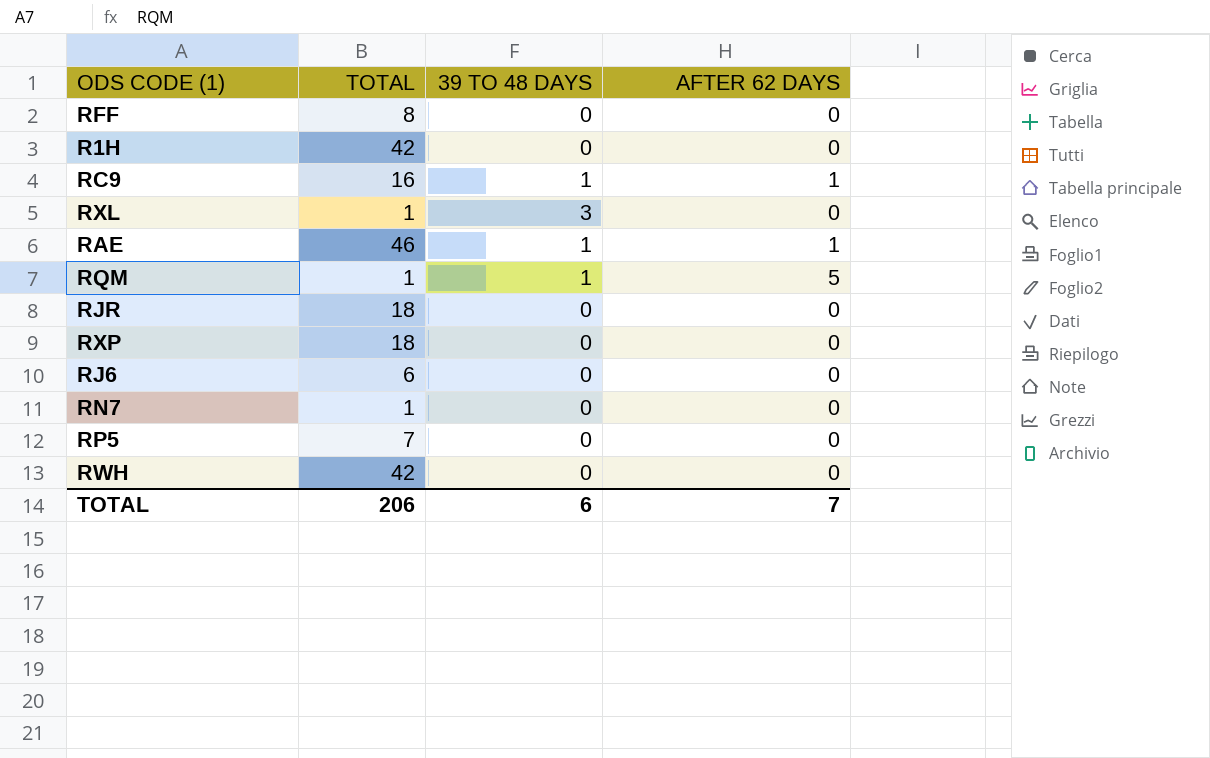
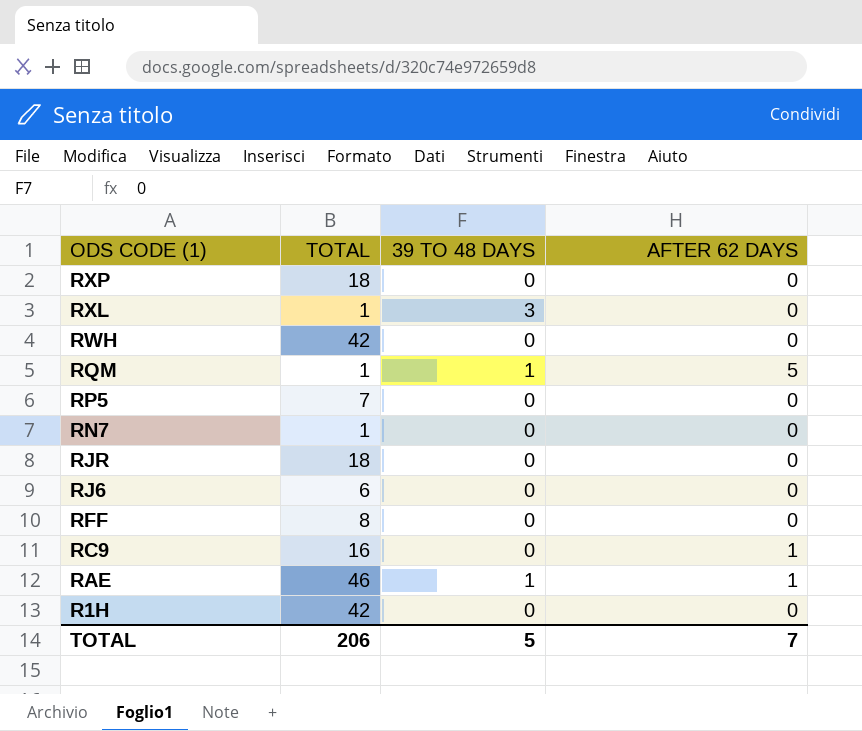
row order: none -> ODS CODE (1) descending
RC9 | 39 TO 48 DAYS: 1 -> 0
TOTAL | 39 TO 48 DAYS: 6 -> 5

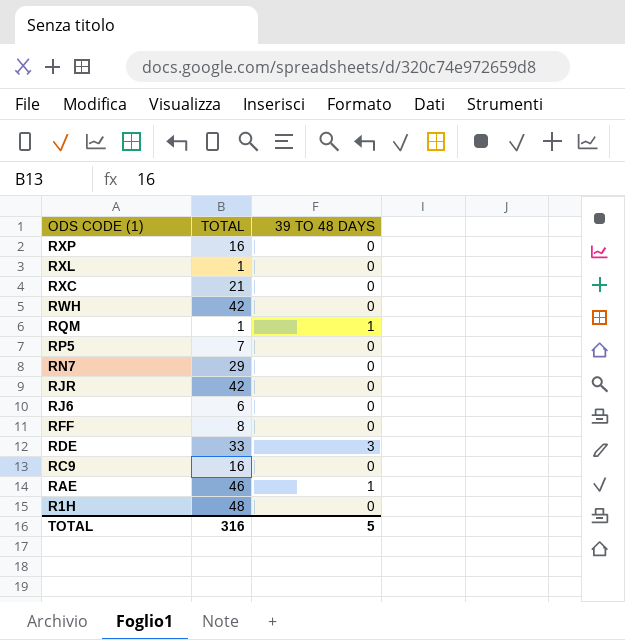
column AFTER 62 DAYS | position: 4 -> none
RXP | TOTAL: 18 -> 16
RXL | 39 TO 48 DAYS: 3 -> 0
row RXC: none -> 21 | 0
RN7 | TOTAL: 1 -> 29
RJR | TOTAL: 18 -> 42
row RDE: none -> 33 | 3
R1H | TOTAL: 42 -> 48
TOTAL | TOTAL: 206 -> 316

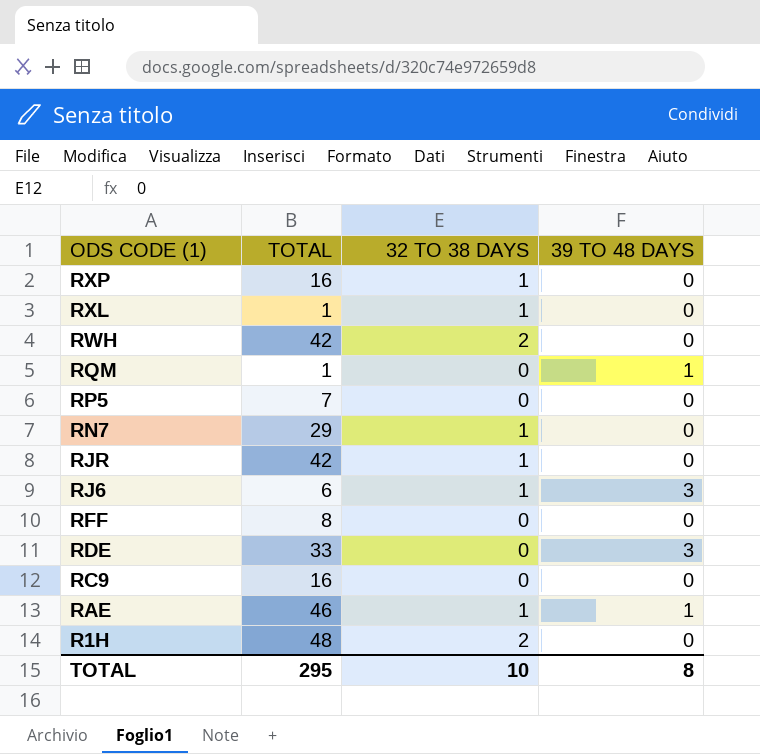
column 32 TO 38 DAYS | position: none -> 3
row RXC: 21 | 0 -> none
RJ6 | 39 TO 48 DAYS: 0 -> 3
TOTAL | TOTAL: 316 -> 295
TOTAL | 39 TO 48 DAYS: 5 -> 8

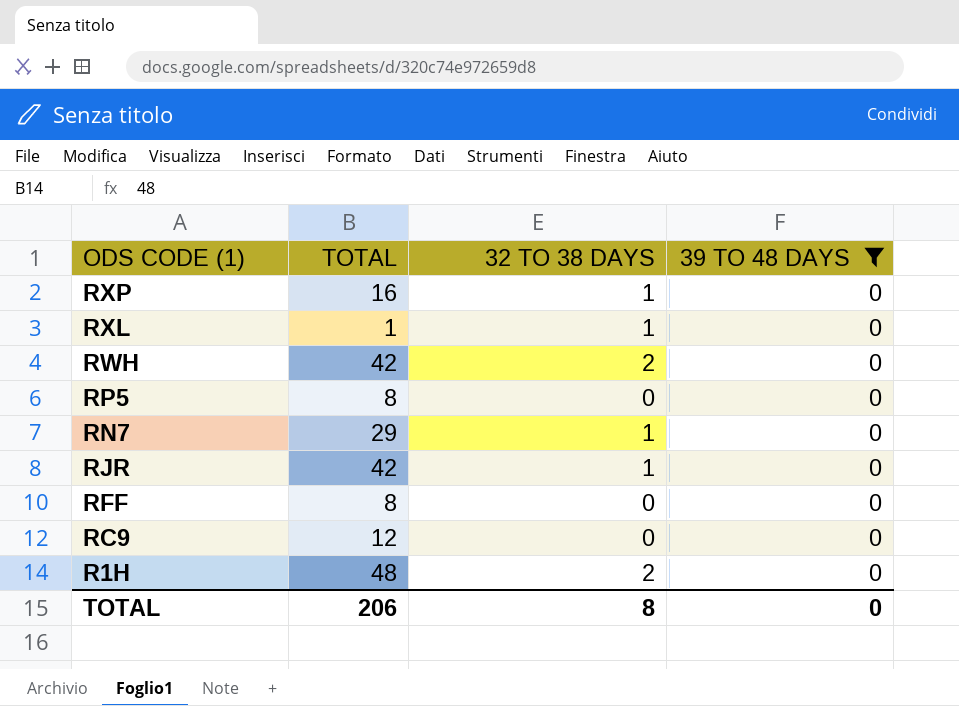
filter: none -> 39 TO 48 DAYS = 0
RP5 | TOTAL: 7 -> 8
RC9 | TOTAL: 16 -> 12
TOTAL | TOTAL: 295 -> 206
TOTAL | 32 TO 38 DAYS: 10 -> 8
TOTAL | 39 TO 48 DAYS: 8 -> 0

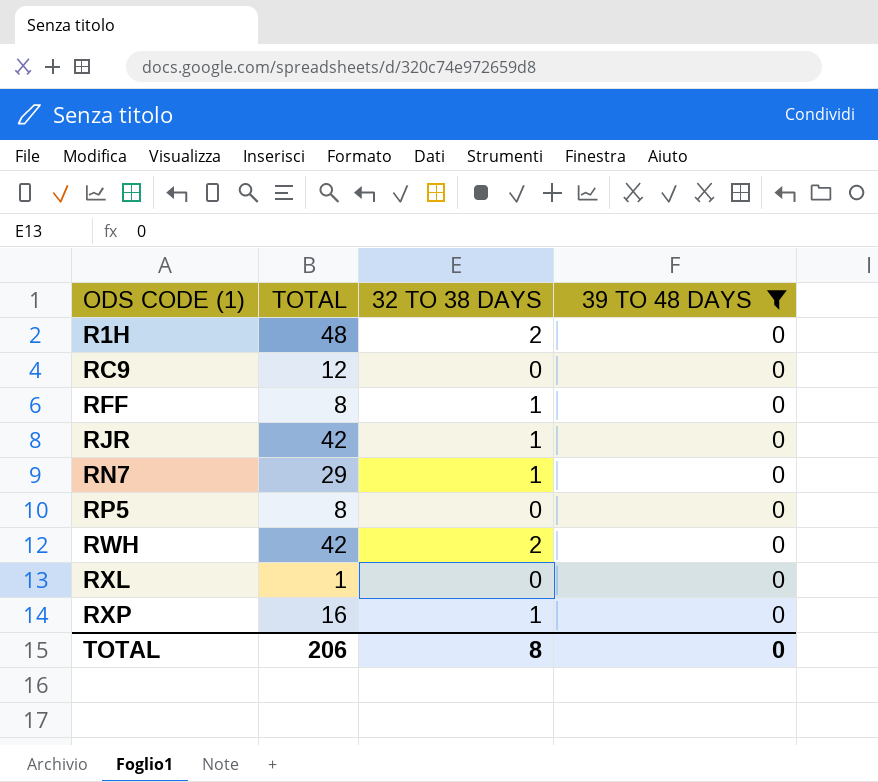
row order: ODS CODE (1) descending -> ODS CODE (1) ascending
RFF | 32 TO 38 DAYS: 0 -> 1
RXL | 32 TO 38 DAYS: 1 -> 0

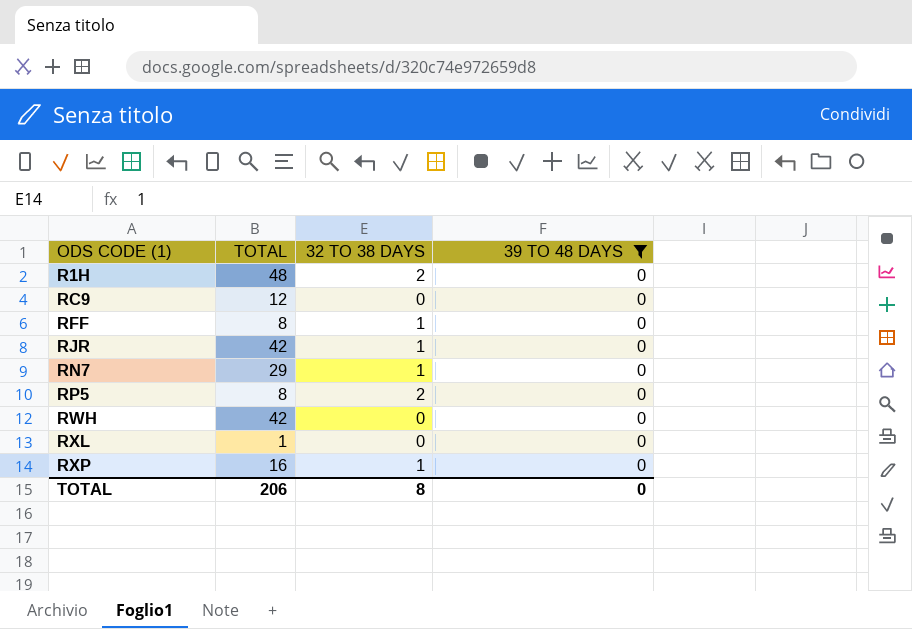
RP5 | 32 TO 38 DAYS: 0 -> 2
RWH | 32 TO 38 DAYS: 2 -> 0

